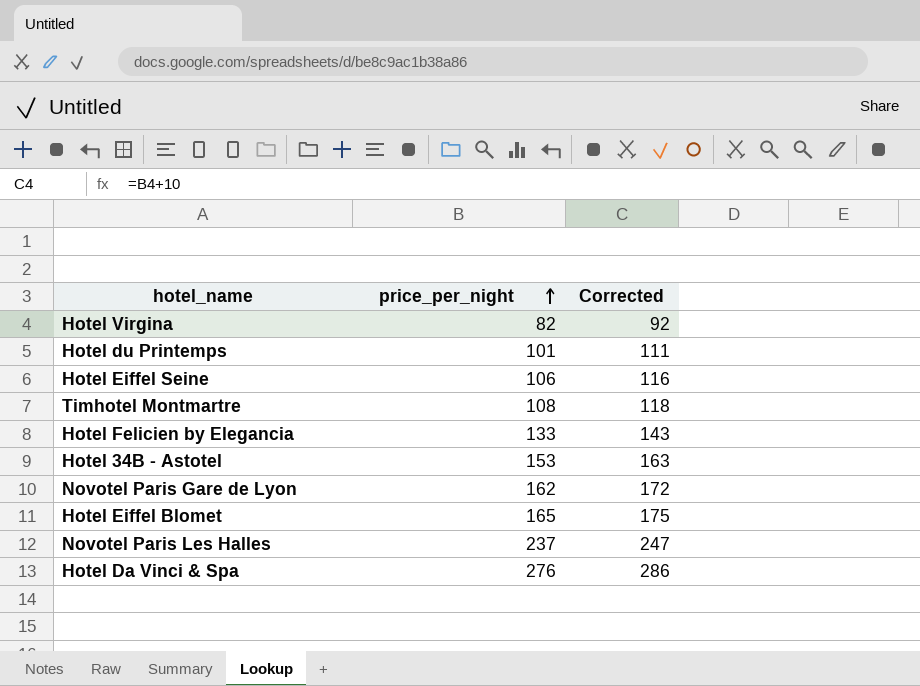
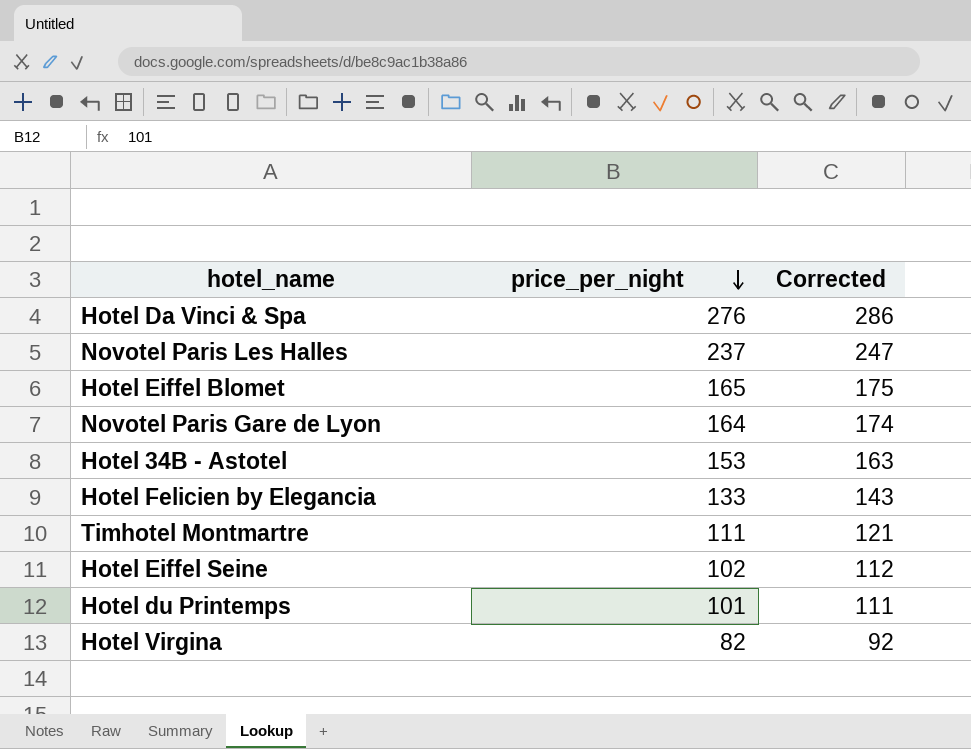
row order: price_per_night ascending -> price_per_night descending
Novotel Paris Gare de Lyon | price_per_night: 162 -> 164
Novotel Paris Gare de Lyon | Corrected: 172 -> 174
Timhotel Montmartre | price_per_night: 108 -> 111
Timhotel Montmartre | Corrected: 118 -> 121
Hotel Eiffel Seine | price_per_night: 106 -> 102
Hotel Eiffel Seine | Corrected: 116 -> 112

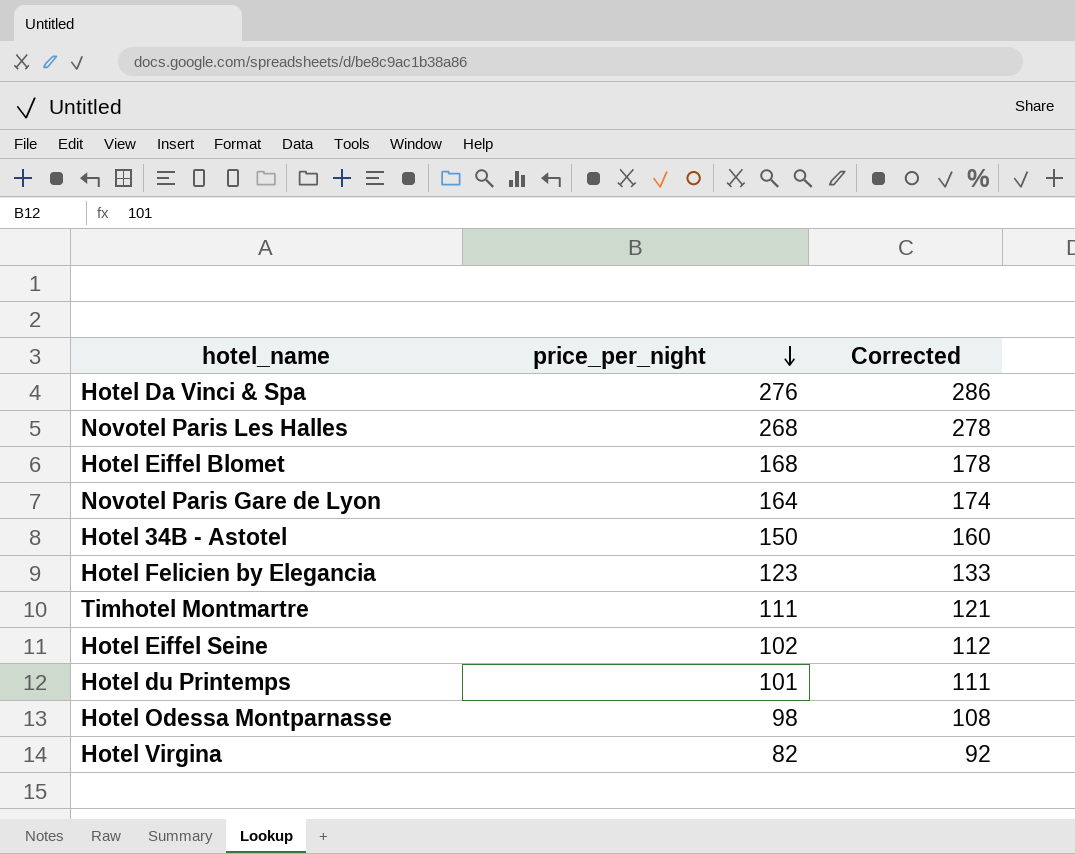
Novotel Paris Les Halles | price_per_night: 237 -> 268
Novotel Paris Les Halles | Corrected: 247 -> 278
Hotel Eiffel Blomet | price_per_night: 165 -> 168
Hotel Eiffel Blomet | Corrected: 175 -> 178
Hotel 34B - Astotel | price_per_night: 153 -> 150
Hotel 34B - Astotel | Corrected: 163 -> 160
Hotel Felicien by Elegancia | price_per_night: 133 -> 123
Hotel Felicien by Elegancia | Corrected: 143 -> 133
row Hotel Odessa Montparnasse: none -> 98 | 108

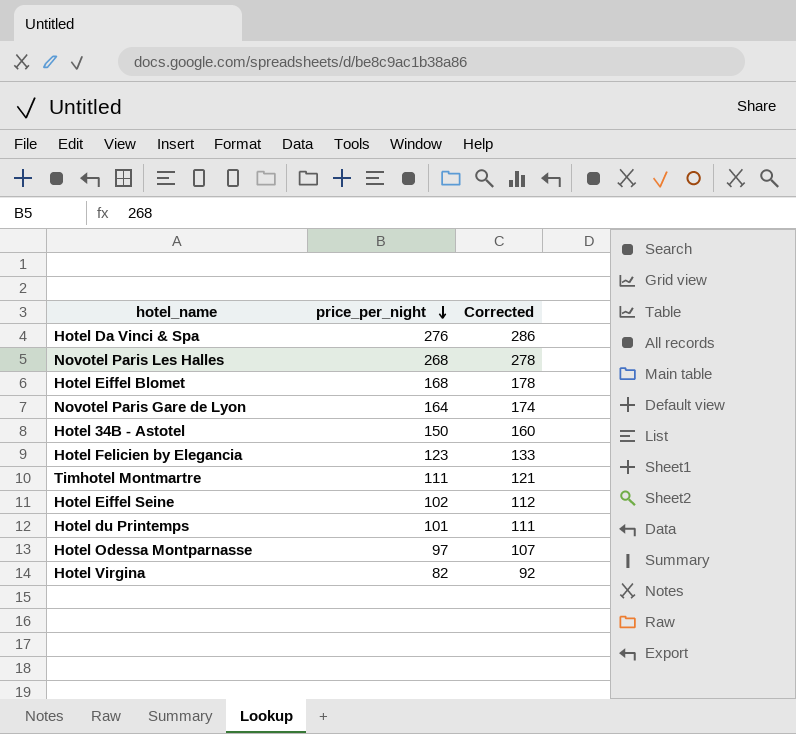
Hotel Odessa Montparnasse | price_per_night: 98 -> 97
Hotel Odessa Montparnasse | Corrected: 108 -> 107

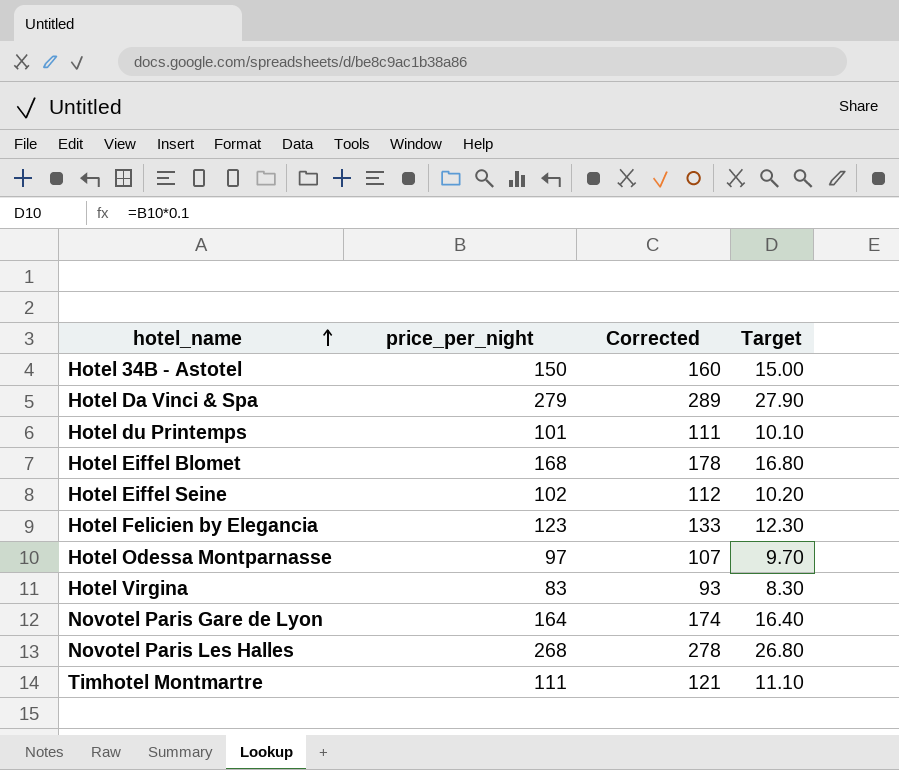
row order: price_per_night descending -> hotel_name ascending
column Target | formula: none -> [price_per_night] * 0.1
Hotel Da Vinci & Spa | price_per_night: 276 -> 279
Hotel Da Vinci & Spa | Corrected: 286 -> 289
Hotel Virgina | price_per_night: 82 -> 83
Hotel Virgina | Corrected: 92 -> 93

